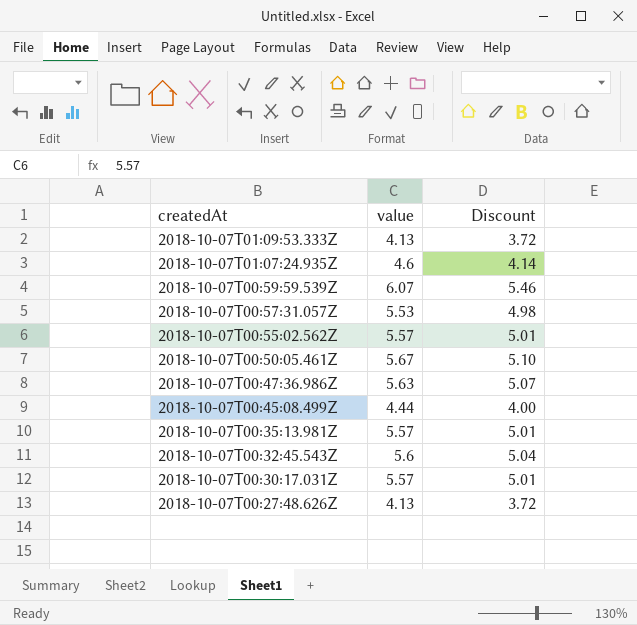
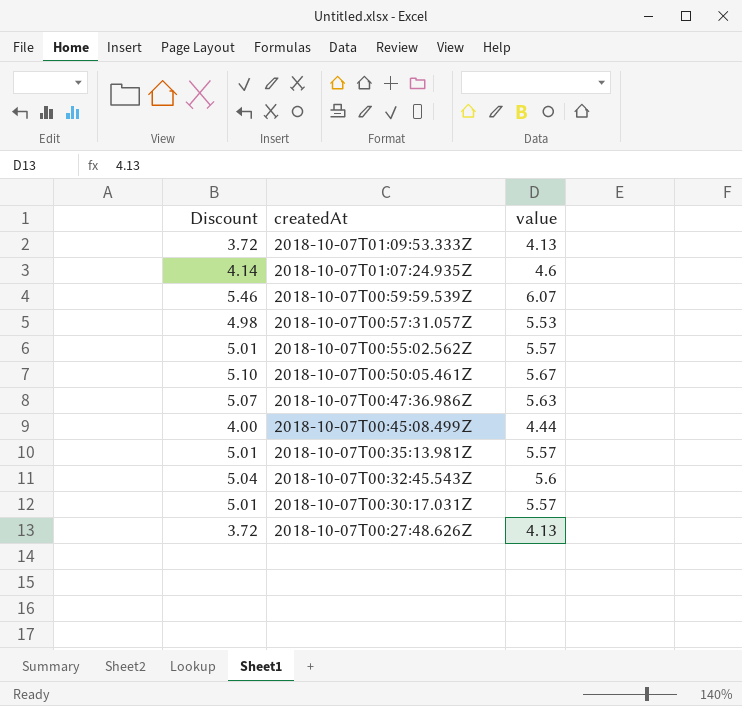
column Discount | position: 3 -> 1

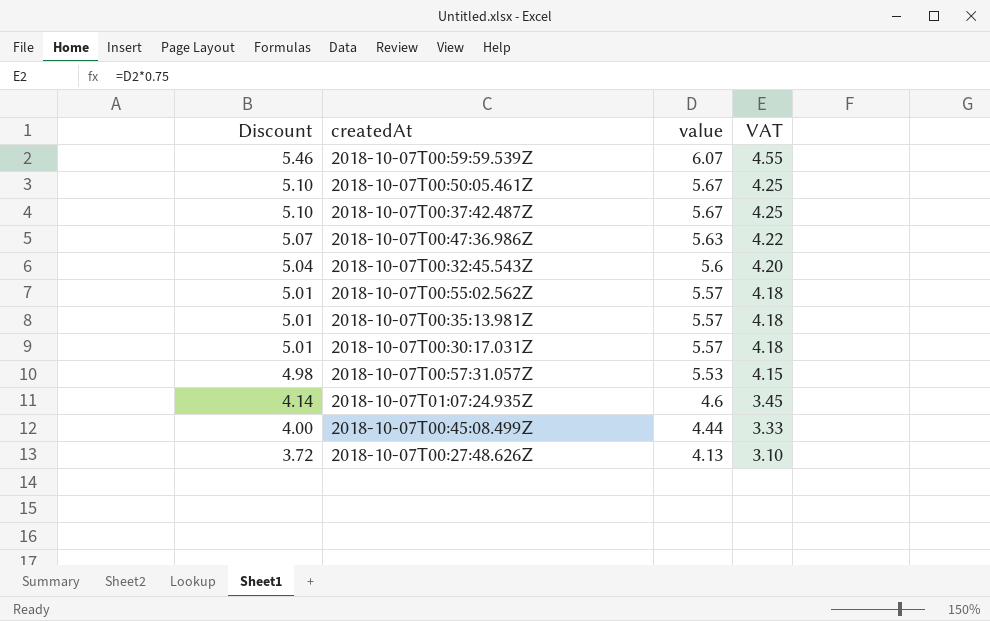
row order: createdAt descending -> Discount descending
column VAT | formula: none -> [value] * 0.75
row 2018-10-07T01:09:53.333Z: 3.72 | 4.13 -> none
row 2018-10-07T00:37:42.487Z: none -> 5.10 | 5.67 | 4.25

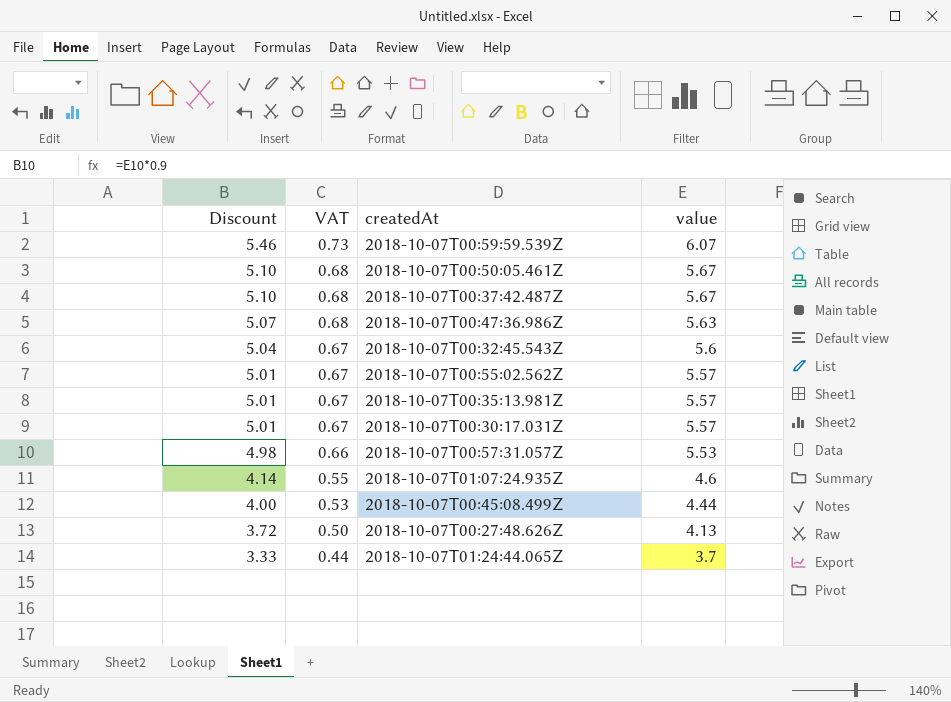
column VAT | formula: [value] * 0.75 -> [value] * 0.12
column VAT | position: 4 -> 2
row 2018-10-07T01:24:44.065Z: none -> 3.33 | 0.44 | 3.7

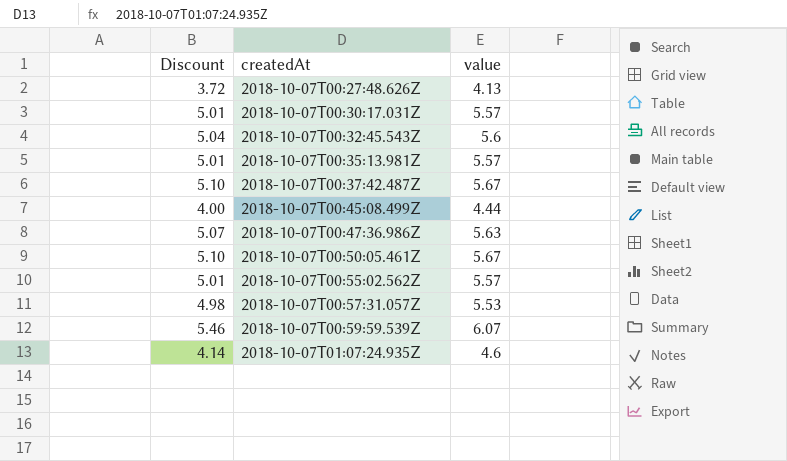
row order: Discount descending -> createdAt ascending
column VAT | formula: [value] * 0.12 -> none
row 2018-10-07T01:24:44.065Z: 3.33 | 0.44 | 3.7 -> none

